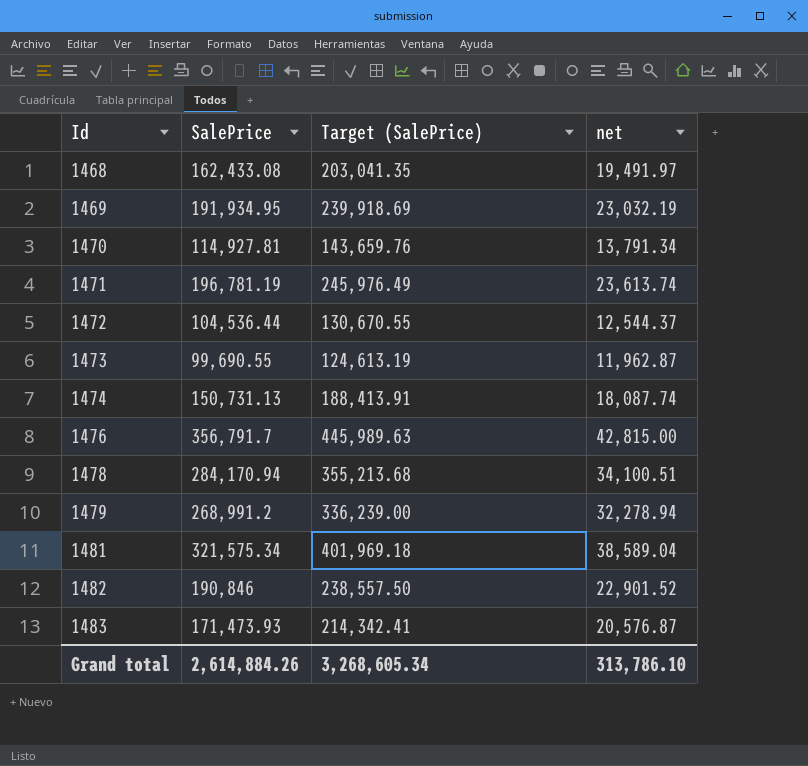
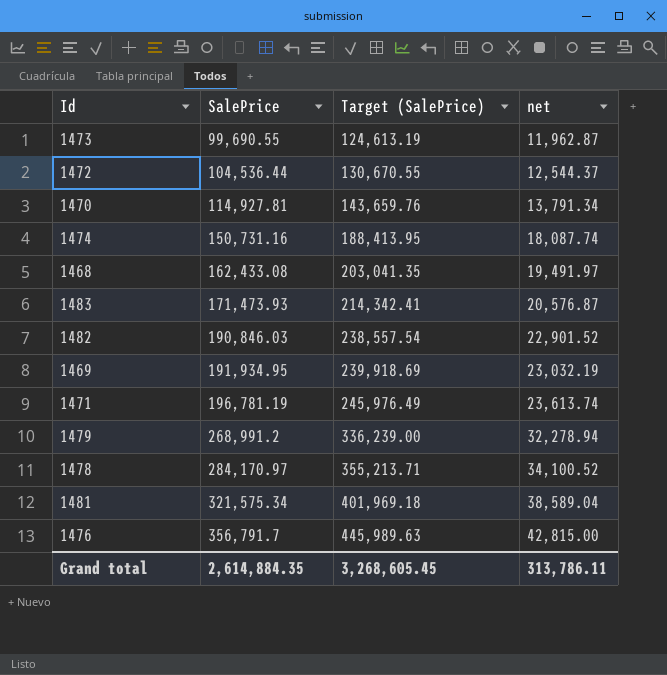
row order: Id ascending -> SalePrice ascending
1474 | SalePrice: 150,731.13 -> 150,731.16
1474 | Target (SalePrice): 188,413.91 -> 188,413.95
1482 | SalePrice: 190,846 -> 190,846.03
1482 | Target (SalePrice): 238,557.50 -> 238,557.54
1478 | SalePrice: 284,170.94 -> 284,170.97
1478 | Target (SalePrice): 355,213.68 -> 355,213.71
1478 | net: 34,100.51 -> 34,100.52
Grand total | SalePrice: 2,614,884.26 -> 2,614,884.35
Grand total | Target (SalePrice): 3,268,605.34 -> 3,268,605.45
Grand total | net: 313,786.10 -> 313,786.11

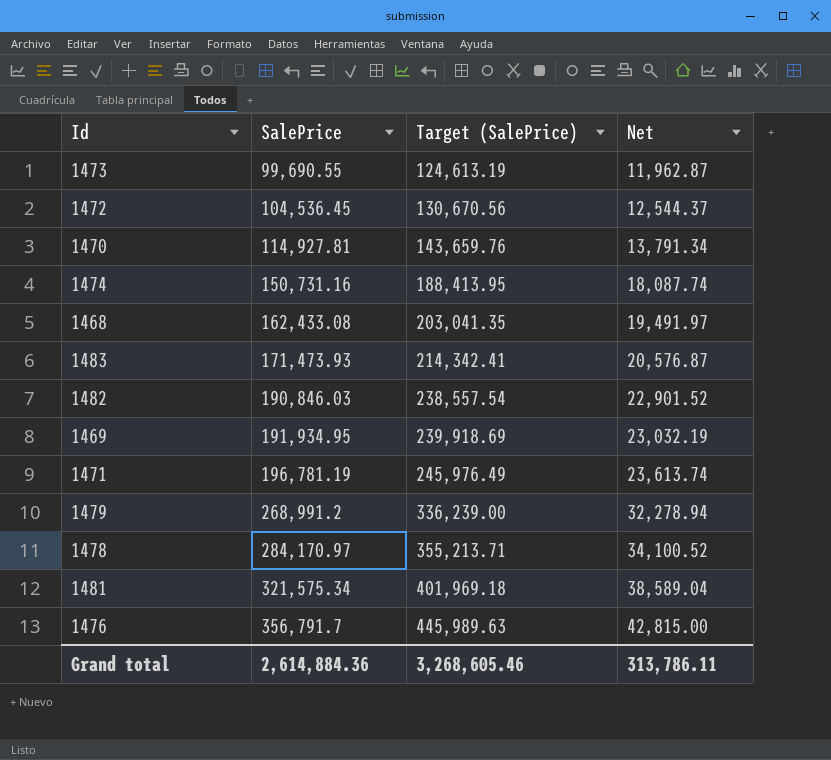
column name: net -> Net
1472 | SalePrice: 104,536.44 -> 104,536.45
1472 | Target (SalePrice): 130,670.55 -> 130,670.56
Grand total | SalePrice: 2,614,884.35 -> 2,614,884.36
Grand total | Target (SalePrice): 3,268,605.45 -> 3,268,605.46

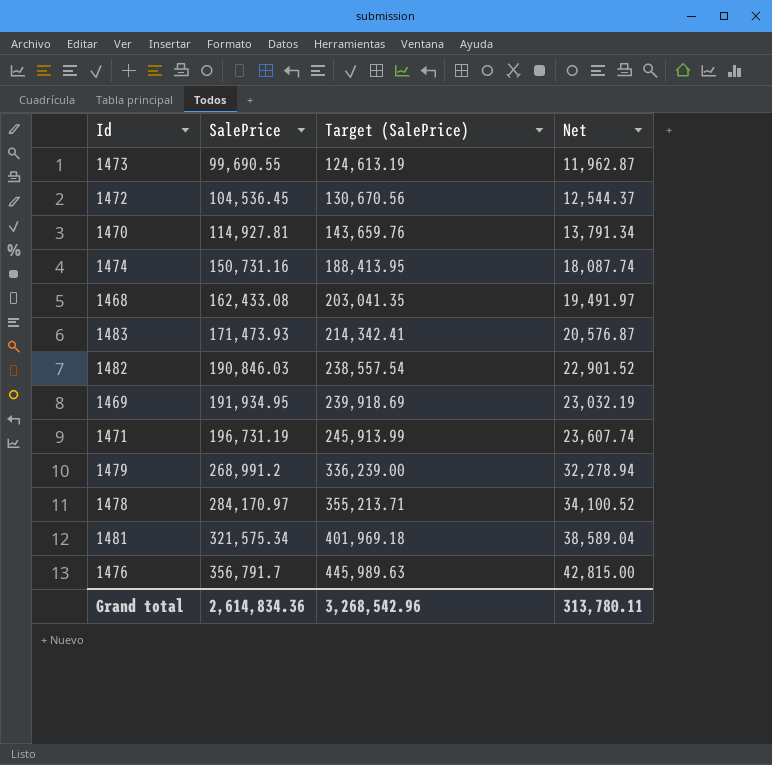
1471 | SalePrice: 196,781.19 -> 196,731.19
1471 | Target (SalePrice): 245,976.49 -> 245,913.99
1471 | Net: 23,613.74 -> 23,607.74
Grand total | SalePrice: 2,614,884.36 -> 2,614,834.36
Grand total | Target (SalePrice): 3,268,605.46 -> 3,268,542.96
Grand total | Net: 313,786.11 -> 313,780.11

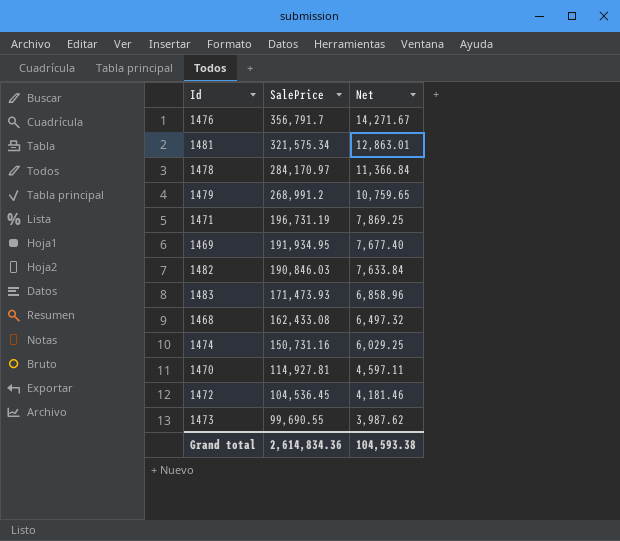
row order: SalePrice ascending -> SalePrice descending
column Target (SalePrice) | formula: [SalePrice] * 1.25 -> none
column Net | formula: [SalePrice] * 0.12 -> [SalePrice] * 0.04
Grand total | Net: 313,780.11 -> 104,593.38

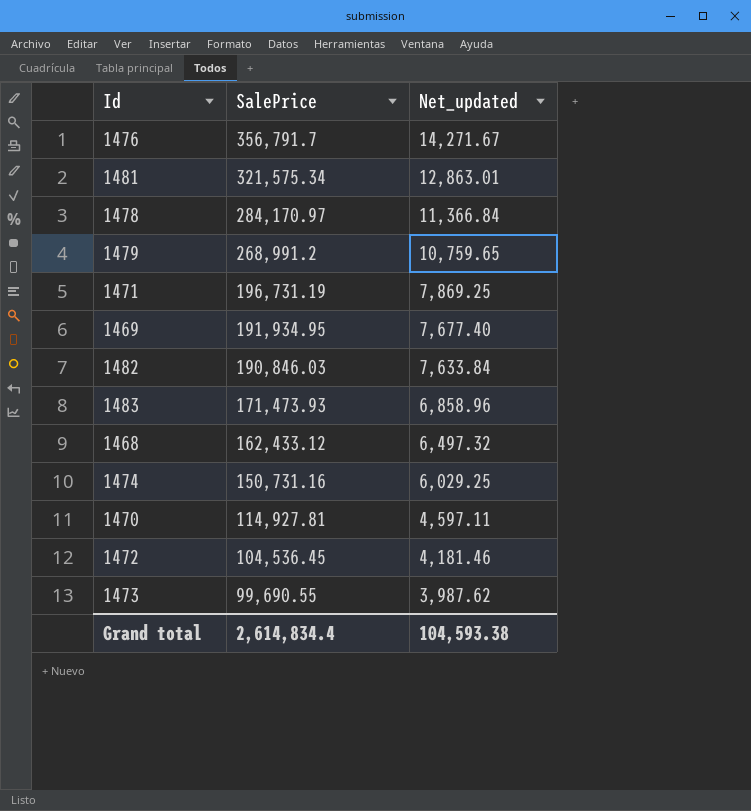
column name: Net -> Net_updated
1468 | SalePrice: 162,433.08 -> 162,433.12
Grand total | SalePrice: 2,614,834.36 -> 2,614,834.4

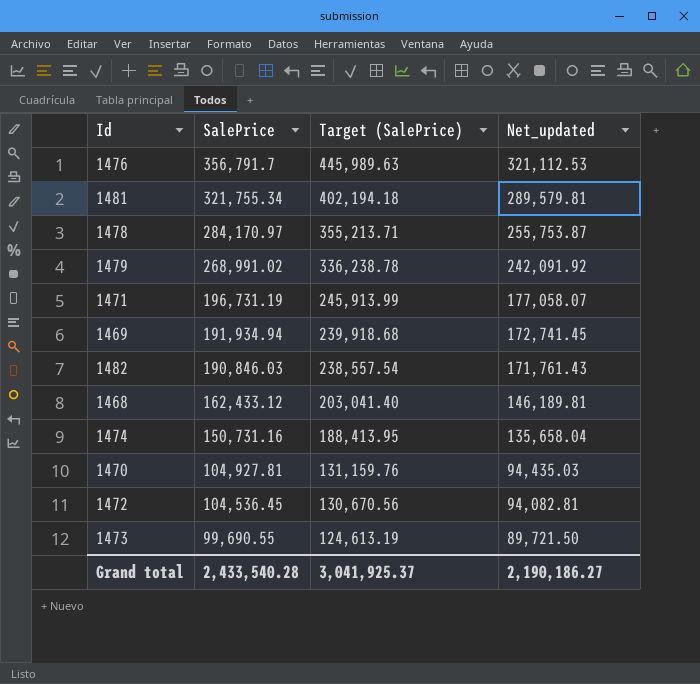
column Target (SalePrice) | formula: none -> [SalePrice] * 1.25
column Net_updated | formula: [SalePrice] * 0.04 -> [SalePrice] * 0.9
row 1483: 171,473.93 | 6,858.96 -> none
1481 | SalePrice: 321,575.34 -> 321,755.34
1479 | SalePrice: 268,991.2 -> 268,991.02
1469 | SalePrice: 191,934.95 -> 191,934.94
1470 | SalePrice: 114,927.81 -> 104,927.81
Grand total | SalePrice: 2,614,834.4 -> 2,433,540.28
Grand total | Net_updated: 104,593.38 -> 2,190,186.27

